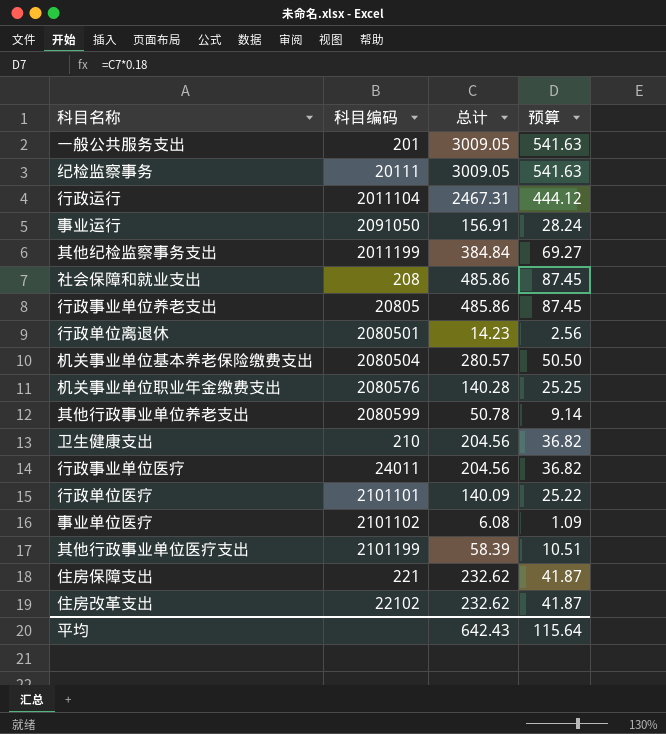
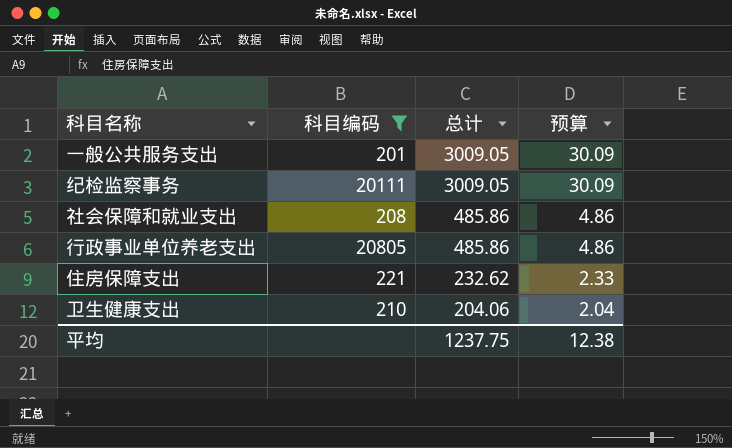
filter: none -> 科目编码 <= 20805
row order: none -> 总计 descending
column 预算 | formula: [总计] * 0.18 -> [总计] * 0.01
卫生健康支出 | 总计: 204.56 -> 204.06
平均 | 总计: 642.43 -> 1237.75
平均 | 预算: 115.64 -> 12.38

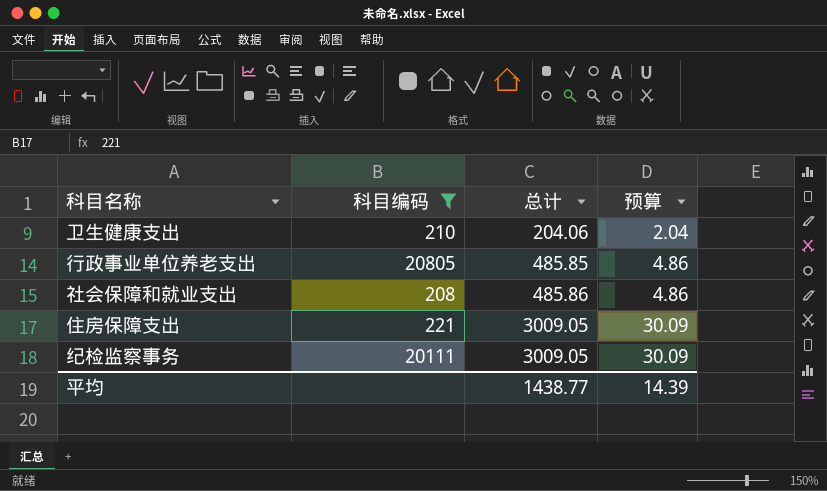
row order: 总计 descending -> 总计 ascending
row 一般公共服务支出: 201 | 3009.05 | 30.09 -> none
行政事业单位养老支出 | 总计: 485.86 -> 485.85
住房保障支出 | 总计: 232.62 -> 3009.05
住房保障支出 | 预算: 2.33 -> 30.09
平均 | 总计: 1237.75 -> 1438.77
平均 | 预算: 12.38 -> 14.39

